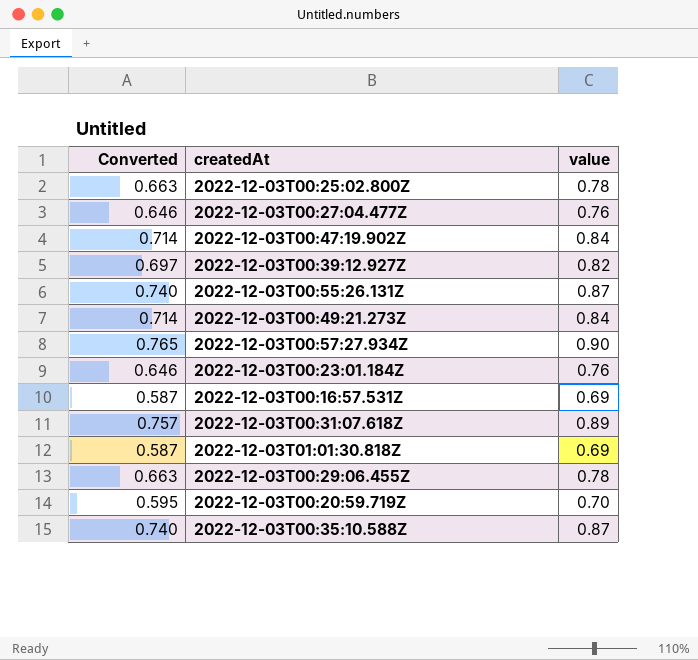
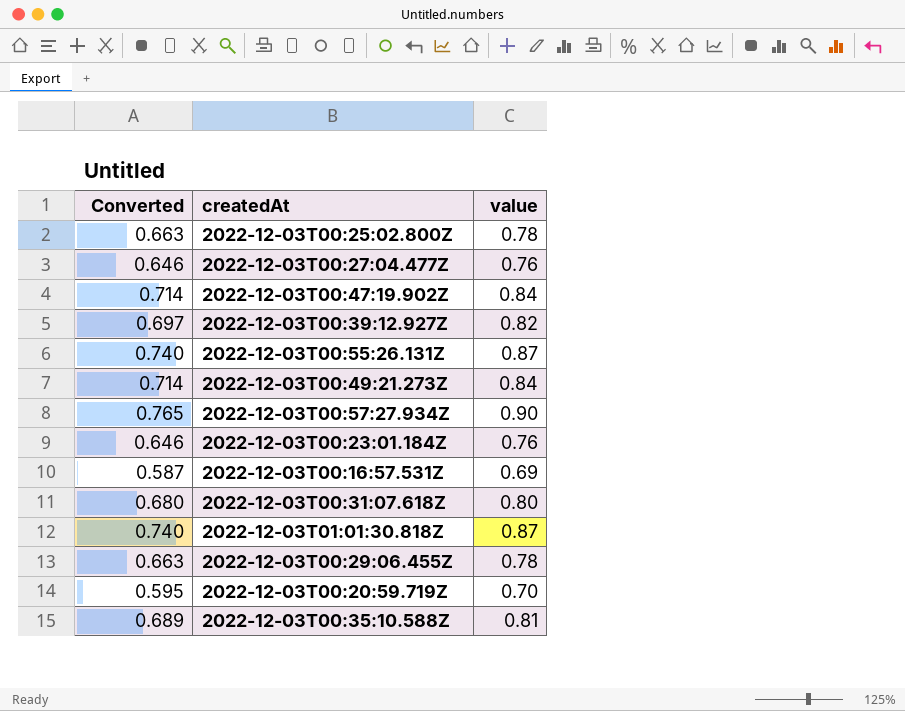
2022-12-03T00:31:07.618Z | Converted: 0.757 -> 0.680
2022-12-03T00:31:07.618Z | value: 0.89 -> 0.80
2022-12-03T01:01:30.818Z | Converted: 0.587 -> 0.740
2022-12-03T01:01:30.818Z | value: 0.69 -> 0.87
2022-12-03T00:35:10.588Z | Converted: 0.740 -> 0.689
2022-12-03T00:35:10.588Z | value: 0.87 -> 0.81

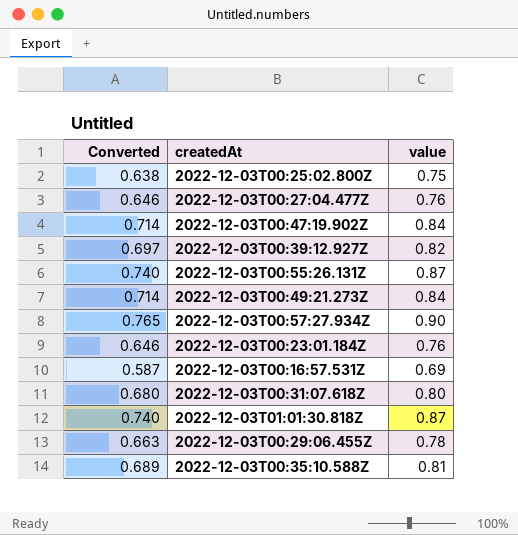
row 2022-12-03T00:20:59.719Z: 0.595 | 0.70 -> none
2022-12-03T00:25:02.800Z | Converted: 0.663 -> 0.638
2022-12-03T00:25:02.800Z | value: 0.78 -> 0.75

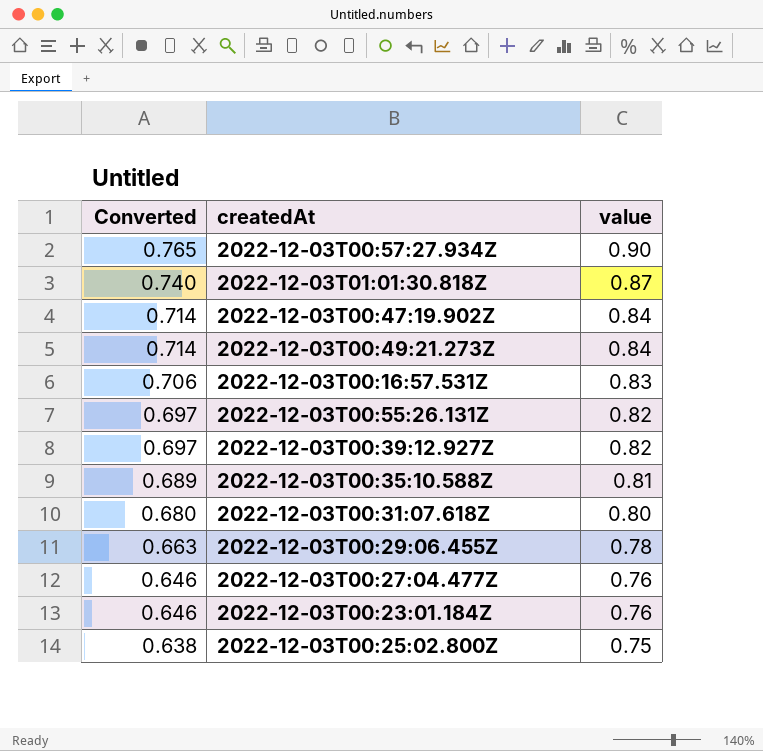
row order: none -> Converted descending
2022-12-03T00:16:57.531Z | Converted: 0.587 -> 0.706
2022-12-03T00:16:57.531Z | value: 0.69 -> 0.83
2022-12-03T00:55:26.131Z | Converted: 0.740 -> 0.697
2022-12-03T00:55:26.131Z | value: 0.87 -> 0.82

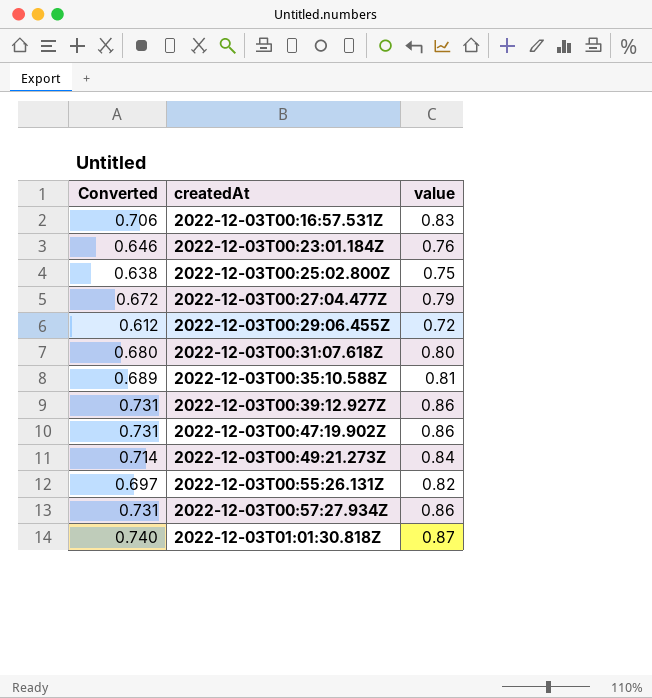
row order: Converted descending -> createdAt ascending
2022-12-03T00:27:04.477Z | Converted: 0.646 -> 0.672
2022-12-03T00:27:04.477Z | value: 0.76 -> 0.79
2022-12-03T00:29:06.455Z | Converted: 0.663 -> 0.612
2022-12-03T00:29:06.455Z | value: 0.78 -> 0.72
2022-12-03T00:39:12.927Z | Converted: 0.697 -> 0.731
2022-12-03T00:39:12.927Z | value: 0.82 -> 0.86
2022-12-03T00:47:19.902Z | Converted: 0.714 -> 0.731
2022-12-03T00:47:19.902Z | value: 0.84 -> 0.86
2022-12-03T00:57:27.934Z | Converted: 0.765 -> 0.731
2022-12-03T00:57:27.934Z | value: 0.90 -> 0.86

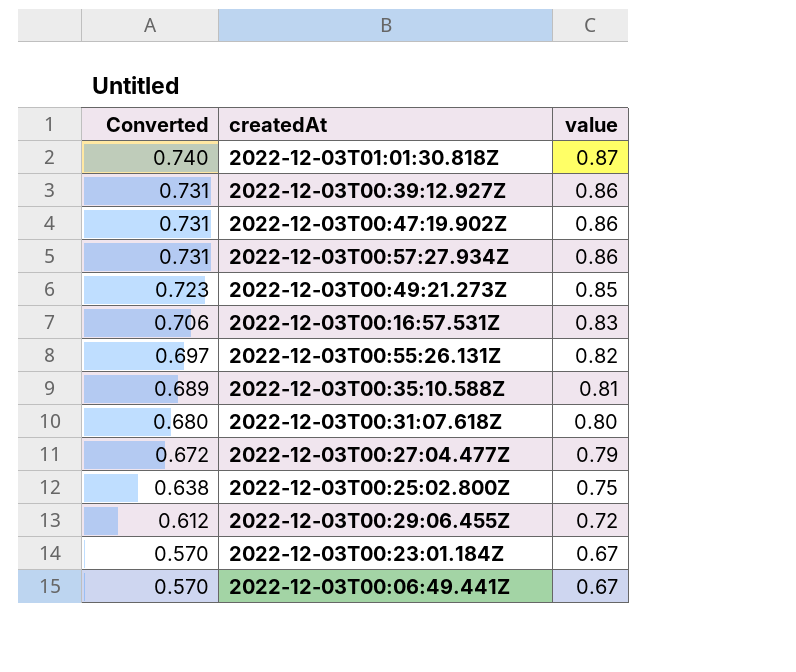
row order: createdAt ascending -> Converted descending
2022-12-03T00:49:21.273Z | Converted: 0.714 -> 0.723
2022-12-03T00:49:21.273Z | value: 0.84 -> 0.85
2022-12-03T00:23:01.184Z | Converted: 0.646 -> 0.570
2022-12-03T00:23:01.184Z | value: 0.76 -> 0.67
row 2022-12-03T00:06:49.441Z: none -> 0.570 | 0.67

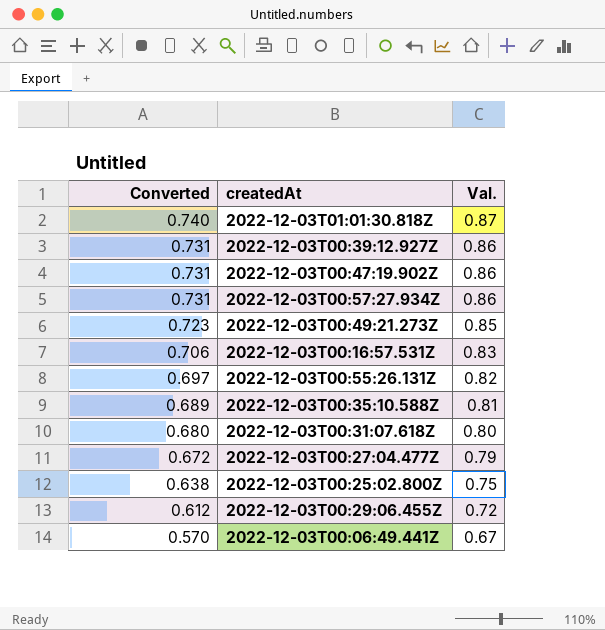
column name: value -> Val.
row 2022-12-03T00:23:01.184Z: 0.570 | 0.67 -> none

